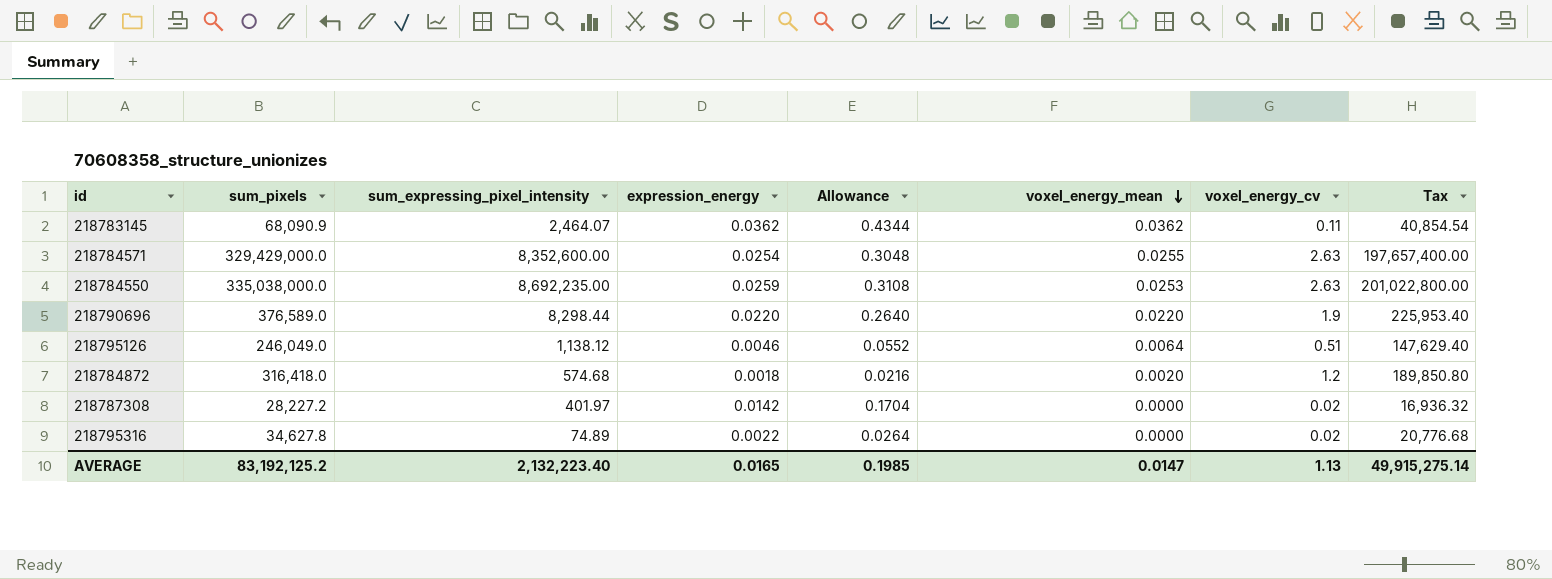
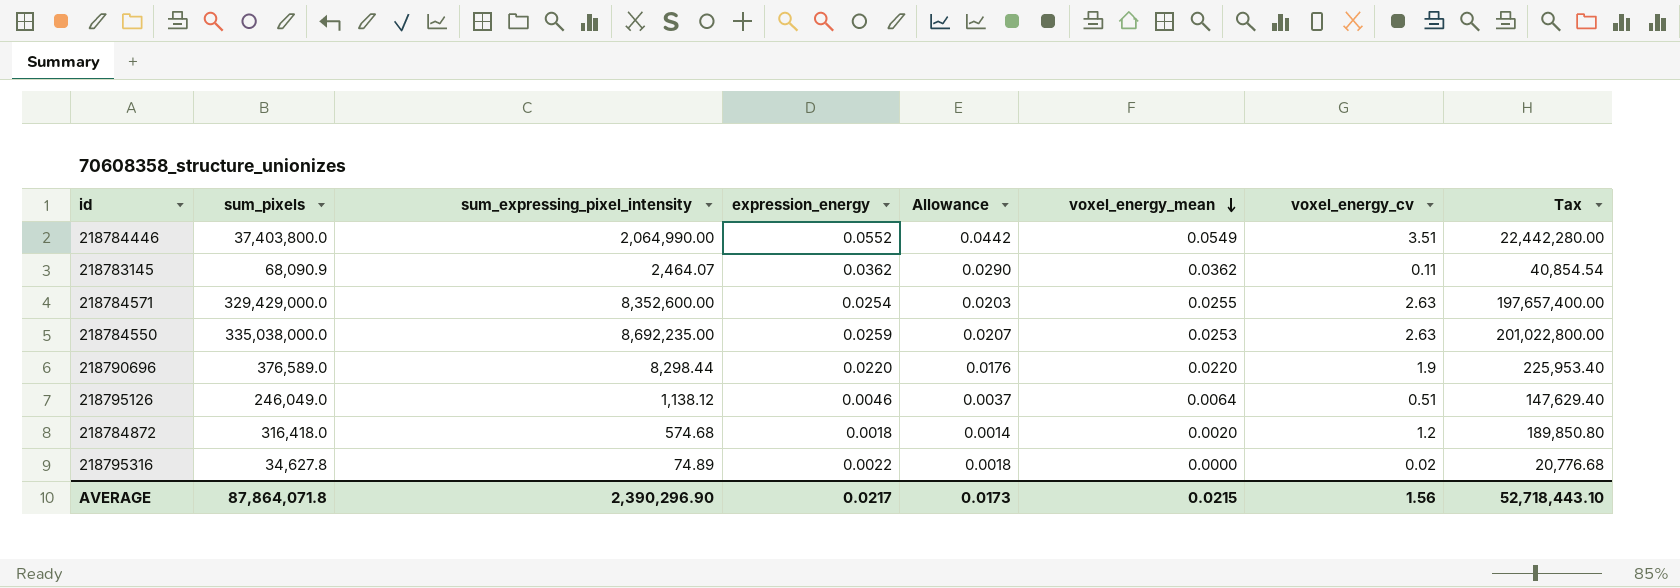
column Allowance | formula: [expression_energy] * 12 -> [expression_energy] * 0.8
row 218787308: 28,227.2 | 401.97 | 0.0142 | 0.1704 | 0.0000 | 0.02 | 16,936.32 -> none
row 218784446: none -> 37,403,800.0 | 2,064,990.00 | 0.0552 | 0.0442 | 0.0549 | 3.51 | 22,442,280.00
AVERAGE | sum_pixels: 83,192,125.2 -> 87,864,071.8
AVERAGE | sum_expressing_pixel_intensity: 2,132,223.40 -> 2,390,296.90
AVERAGE | expression_energy: 0.0165 -> 0.0217
AVERAGE | Allowance: 0.1985 -> 0.0173
AVERAGE | voxel_energy_mean: 0.0147 -> 0.0215
AVERAGE | voxel_energy_cv: 1.13 -> 1.56
AVERAGE | Tax: 49,915,275.14 -> 52,718,443.10

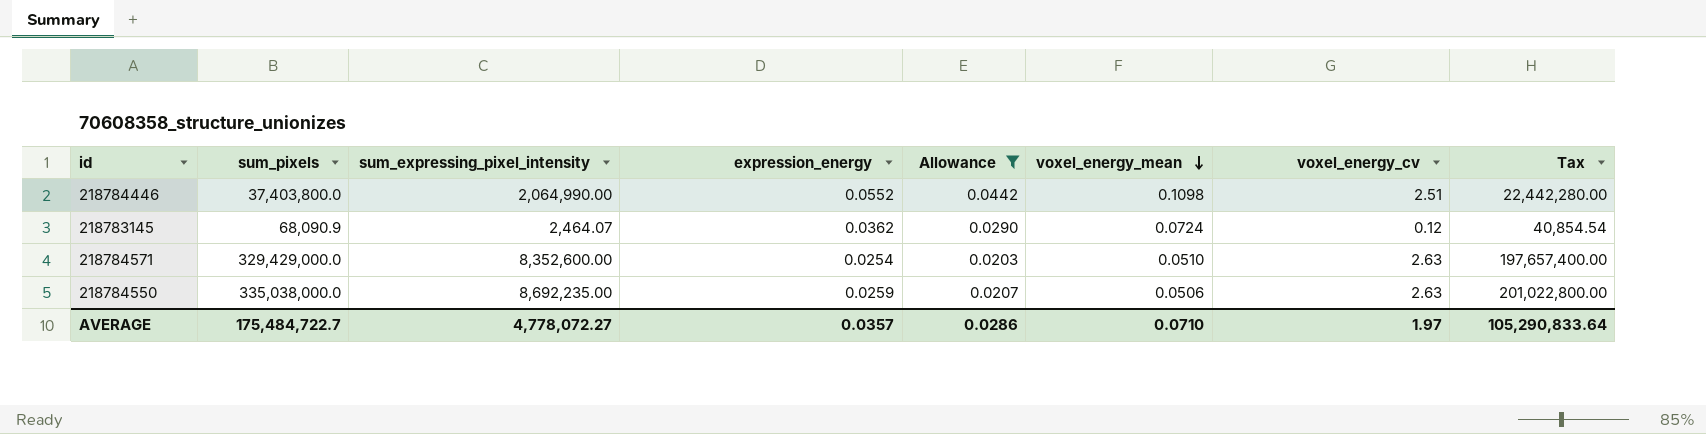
filter: none -> Allowance >= 0.0203
218784446 | voxel_energy_mean: 0.0549 -> 0.1098
218784446 | voxel_energy_cv: 3.51 -> 2.51
218783145 | voxel_energy_mean: 0.0362 -> 0.0724
218783145 | voxel_energy_cv: 0.11 -> 0.12
218784571 | voxel_energy_mean: 0.0255 -> 0.0510
218784550 | voxel_energy_mean: 0.0253 -> 0.0506
AVERAGE | sum_pixels: 87,864,071.8 -> 175,484,722.7
AVERAGE | sum_expressing_pixel_intensity: 2,390,296.90 -> 4,778,072.27
AVERAGE | expression_energy: 0.0217 -> 0.0357
AVERAGE | Allowance: 0.0173 -> 0.0286
AVERAGE | voxel_energy_mean: 0.0215 -> 0.0710
AVERAGE | voxel_energy_cv: 1.56 -> 1.97
AVERAGE | Tax: 52,718,443.10 -> 105,290,833.64

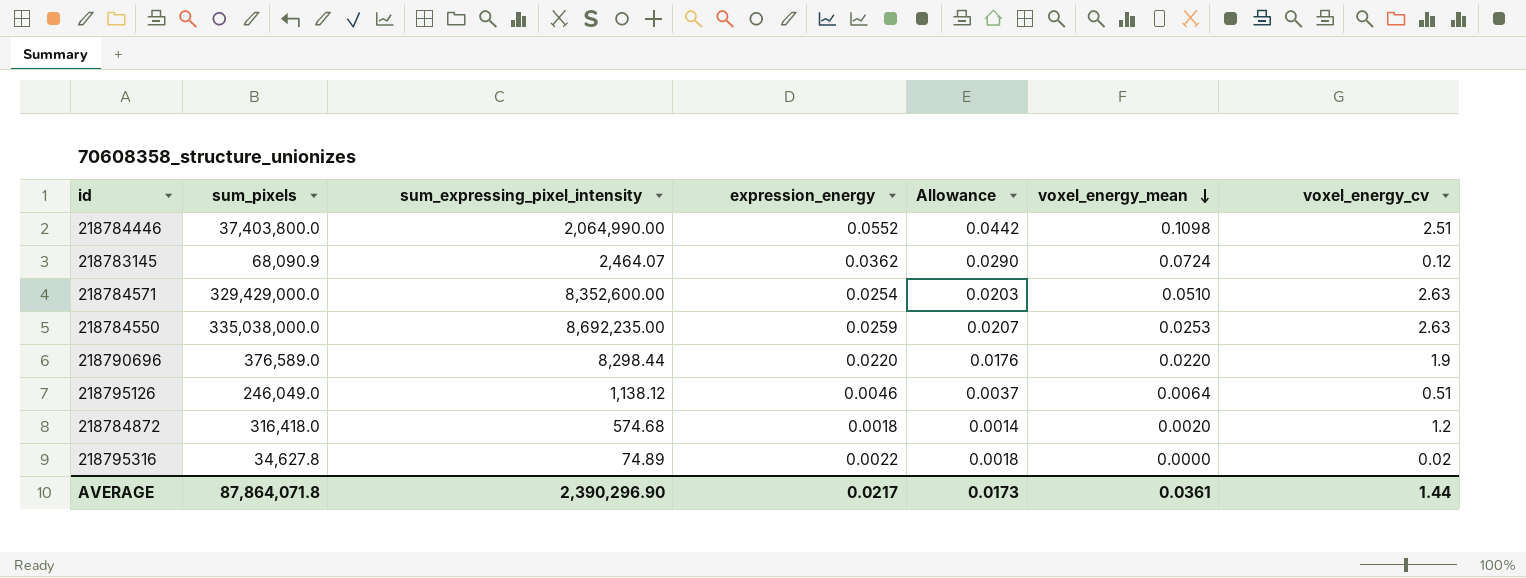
filter: Allowance >= 0.0203 -> none
column Tax | formula: [sum_pixels] * 0.6 -> none
218784550 | voxel_energy_mean: 0.0506 -> 0.0253
AVERAGE | sum_pixels: 175,484,722.7 -> 87,864,071.8
AVERAGE | sum_expressing_pixel_intensity: 4,778,072.27 -> 2,390,296.90
AVERAGE | expression_energy: 0.0357 -> 0.0217
AVERAGE | Allowance: 0.0286 -> 0.0173
AVERAGE | voxel_energy_mean: 0.0710 -> 0.0361
AVERAGE | voxel_energy_cv: 1.97 -> 1.44

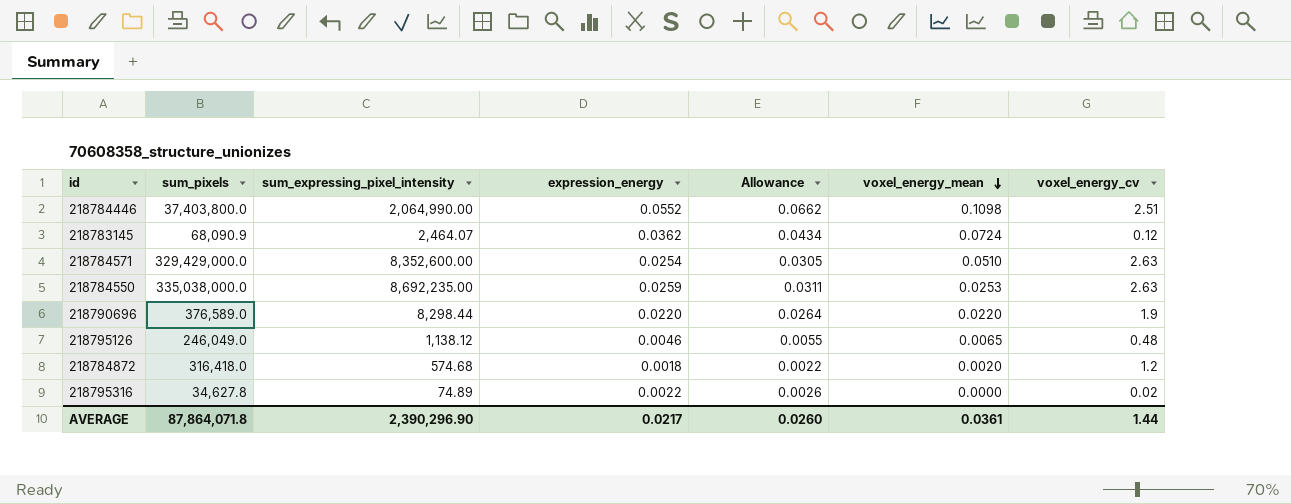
column Allowance | formula: [expression_energy] * 0.8 -> [expression_energy] * 1.2
218795126 | voxel_energy_mean: 0.0064 -> 0.0065
218795126 | voxel_energy_cv: 0.51 -> 0.48
AVERAGE | Allowance: 0.0173 -> 0.0260

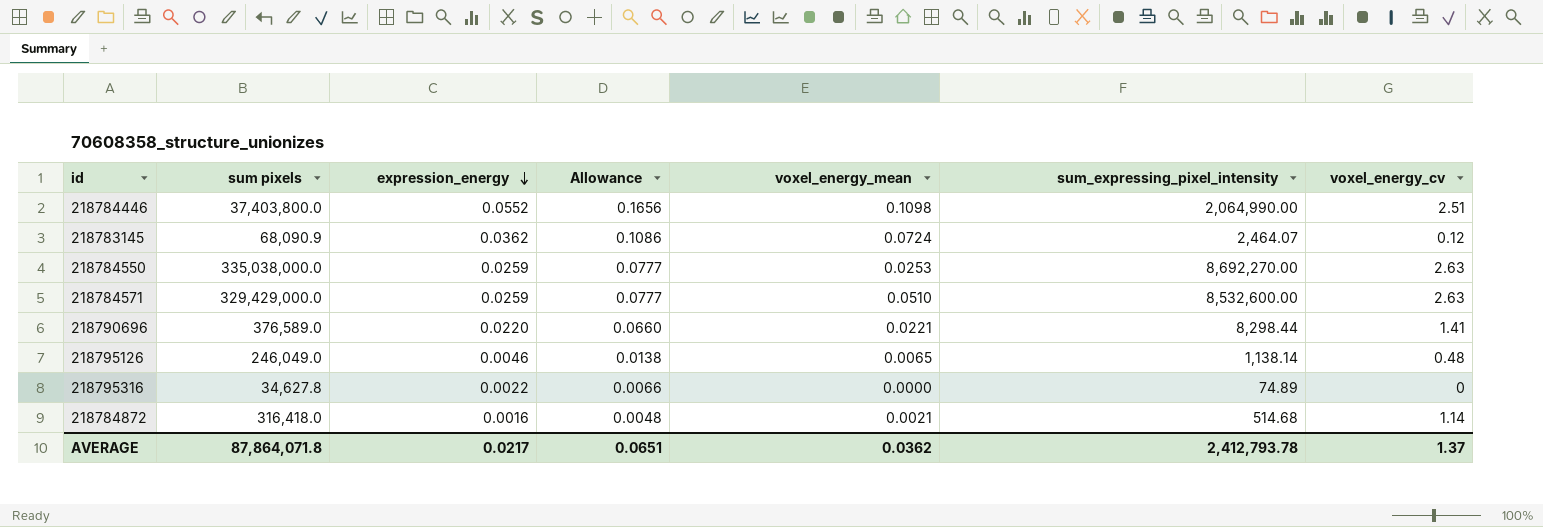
row order: voxel_energy_mean descending -> expression_energy descending
column name: sum_pixels -> sum pixels
column Allowance | formula: [expression_energy] * 1.2 -> [expression_energy] * 3
column sum_expressing_pixel_intensity | position: 3 -> 6
218784550 | sum_expressing_pixel_intensity: 8,692,235.00 -> 8,692,270.00
218784571 | expression_energy: 0.0254 -> 0.0259
218784571 | sum_expressing_pixel_intensity: 8,352,600.00 -> 8,532,600.00
218790696 | voxel_energy_mean: 0.0220 -> 0.0221
218790696 | voxel_energy_cv: 1.9 -> 1.41
218795126 | sum_expressing_pixel_intensity: 1,138.12 -> 1,138.14
218795316 | voxel_energy_cv: 0.02 -> 0
218784872 | expression_energy: 0.0018 -> 0.0016
218784872 | voxel_energy_mean: 0.0020 -> 0.0021
218784872 | sum_expressing_pixel_intensity: 574.68 -> 514.68
218784872 | voxel_energy_cv: 1.2 -> 1.14
AVERAGE | Allowance: 0.0260 -> 0.0651
AVERAGE | voxel_energy_mean: 0.0361 -> 0.0362
AVERAGE | sum_expressing_pixel_intensity: 2,390,296.90 -> 2,412,793.78
AVERAGE | voxel_energy_cv: 1.44 -> 1.37

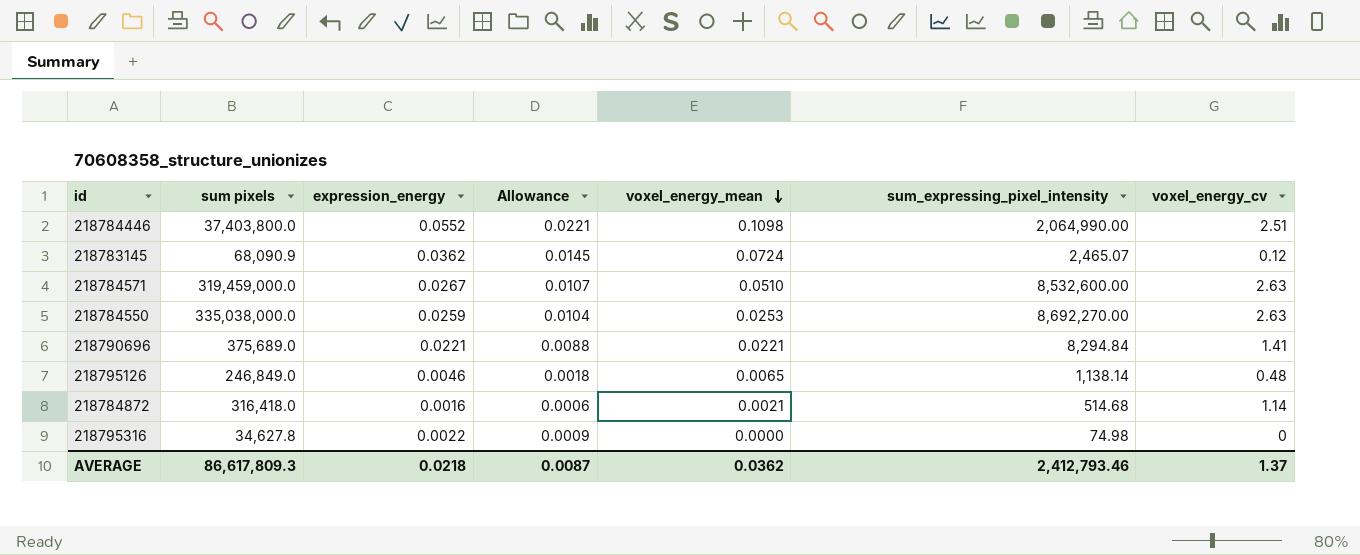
row order: expression_energy descending -> voxel_energy_mean descending
column Allowance | formula: [expression_energy] * 3 -> [expression_energy] * 0.4
218783145 | sum_expressing_pixel_intensity: 2,464.07 -> 2,465.07
218784571 | sum pixels: 329,429,000.0 -> 319,459,000.0
218784571 | expression_energy: 0.0259 -> 0.0267
218790696 | sum pixels: 376,589.0 -> 375,689.0
218790696 | expression_energy: 0.0220 -> 0.0221
218790696 | sum_expressing_pixel_intensity: 8,298.44 -> 8,294.84
218795126 | sum pixels: 246,049.0 -> 246,849.0
218795316 | sum_expressing_pixel_intensity: 74.89 -> 74.98
AVERAGE | sum pixels: 87,864,071.8 -> 86,617,809.3
AVERAGE | expression_energy: 0.0217 -> 0.0218
AVERAGE | Allowance: 0.0651 -> 0.0087
AVERAGE | sum_expressing_pixel_intensity: 2,412,793.78 -> 2,412,793.46

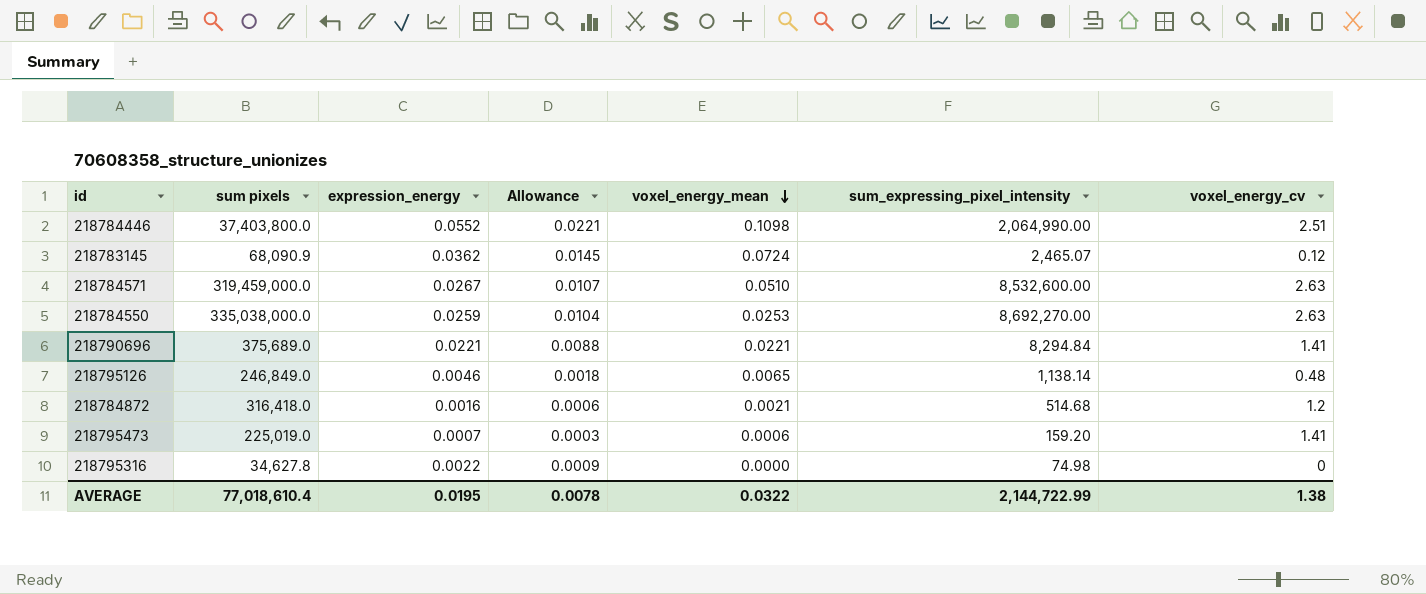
218784872 | voxel_energy_cv: 1.14 -> 1.2
row 218795473: none -> 225,019.0 | 0.0007 | 0.0003 | 0.0006 | 159.20 | 1.41
AVERAGE | sum pixels: 86,617,809.3 -> 77,018,610.4
AVERAGE | expression_energy: 0.0218 -> 0.0195
AVERAGE | Allowance: 0.0087 -> 0.0078
AVERAGE | voxel_energy_mean: 0.0362 -> 0.0322
AVERAGE | sum_expressing_pixel_intensity: 2,412,793.46 -> 2,144,722.99
AVERAGE | voxel_energy_cv: 1.37 -> 1.38

